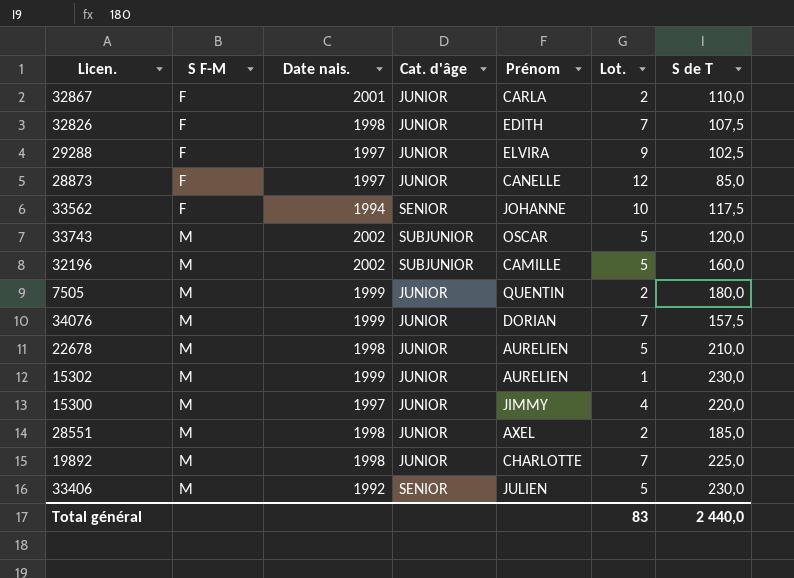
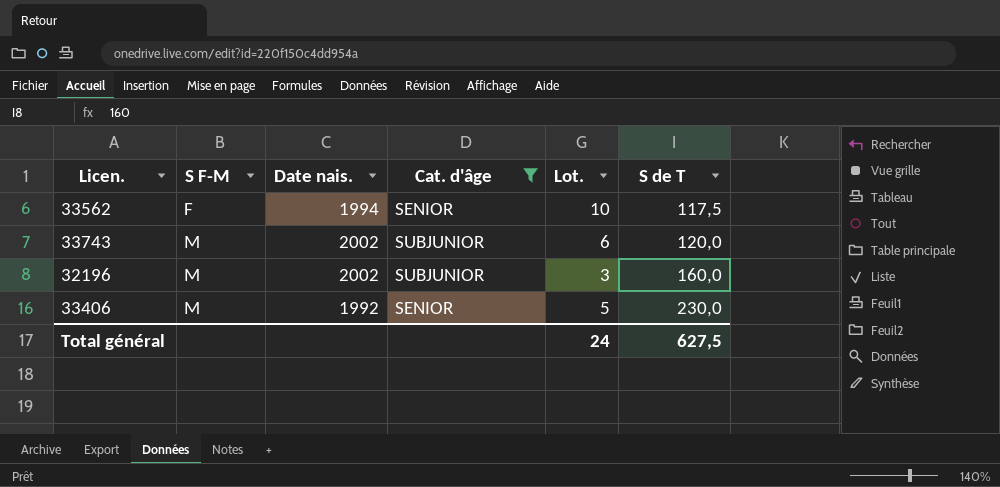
filter: none -> Cat. d'âge != JUNIOR
column Prénom | position: 5 -> none
33743 | Lot.: 5 -> 6
32196 | Lot.: 5 -> 3
Total général | Lot.: 83 -> 24
Total général | S de T: 2 440,0 -> 627,5

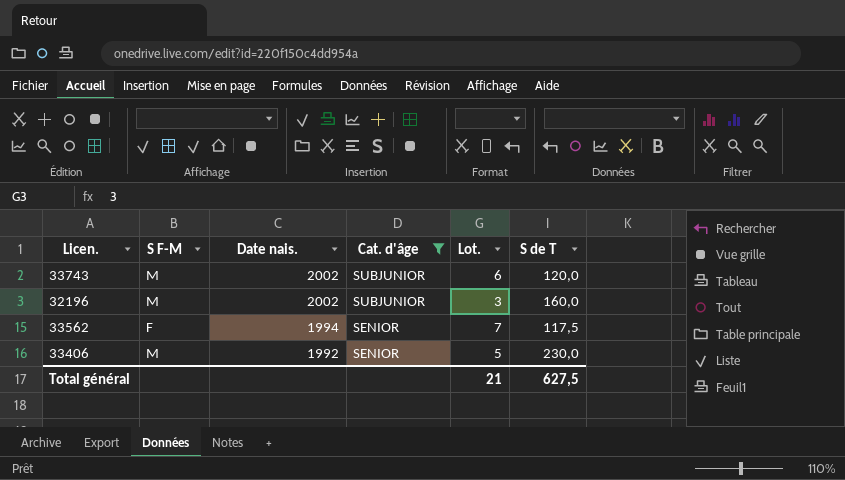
row order: S F-M ascending -> Date nais. descending
33562 | Lot.: 10 -> 7
Total général | Lot.: 24 -> 21

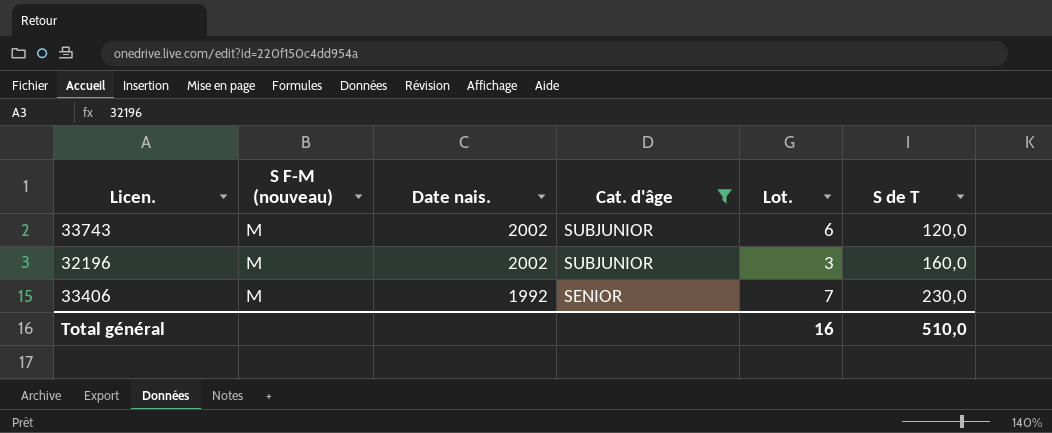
column name: S F-M -> S F-M (nouveau)
row 33562: F | 1994 | SENIOR | 7 | 117,5 -> none
33406 | Lot.: 5 -> 7
Total général | Lot.: 21 -> 16
Total général | S de T: 627,5 -> 510,0

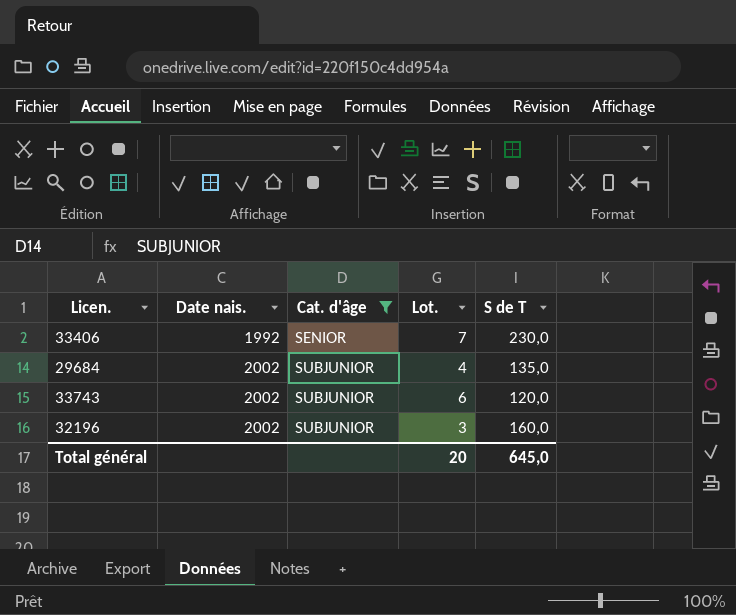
row order: Date nais. descending -> Date nais. ascending
column S F-M (nouveau) | position: 2 -> none
row 29684: none -> 2002 | SUBJUNIOR | 4 | 135,0
Total général | Lot.: 16 -> 20
Total général | S de T: 510,0 -> 645,0

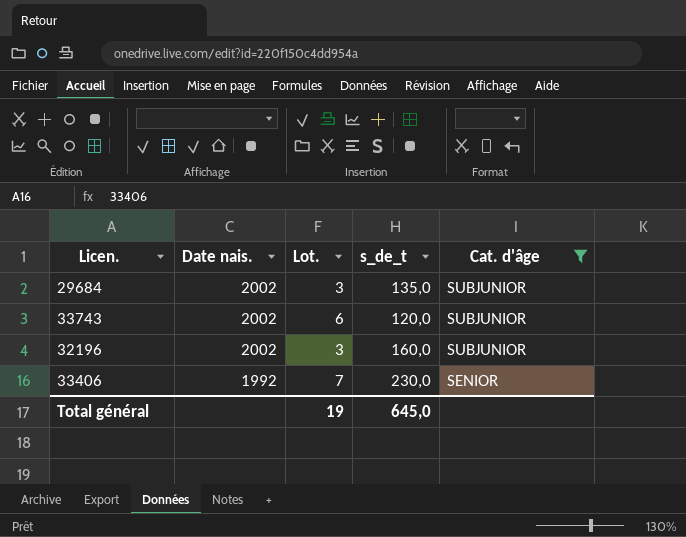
row order: Date nais. ascending -> Date nais. descending
column name: S de T -> s_de_t
column Cat. d'âge | position: 3 -> 5
29684 | Lot.: 4 -> 3
Total général | Lot.: 20 -> 19

